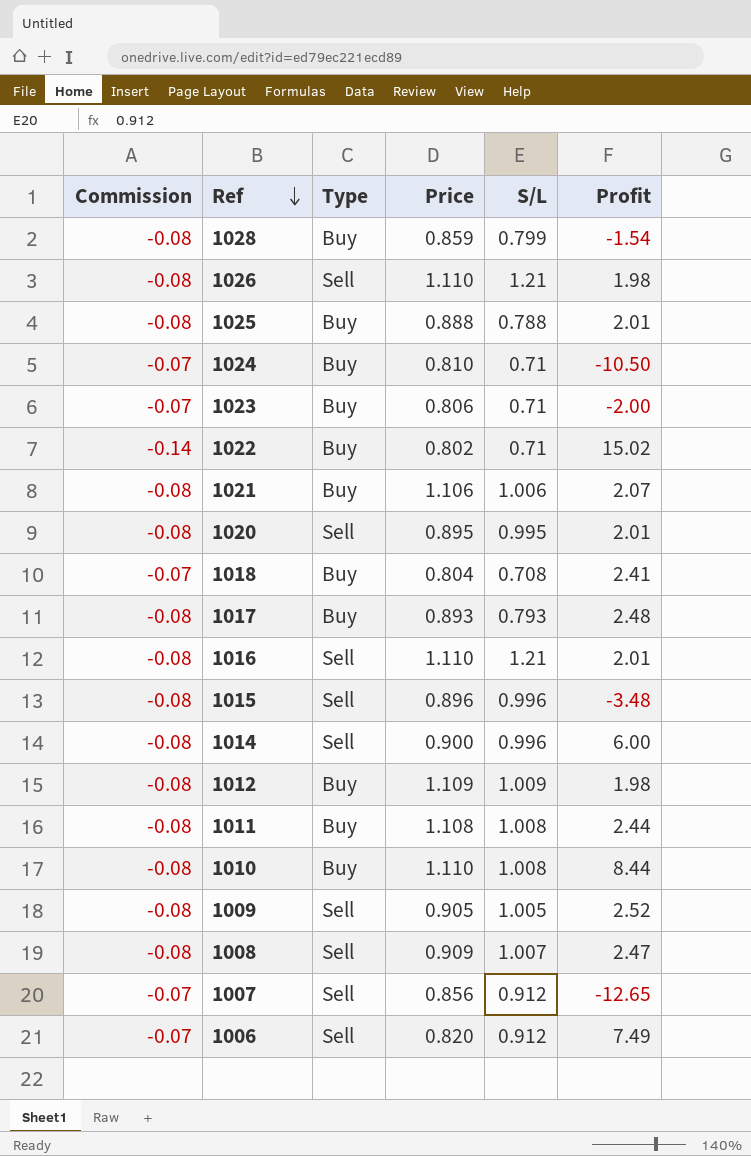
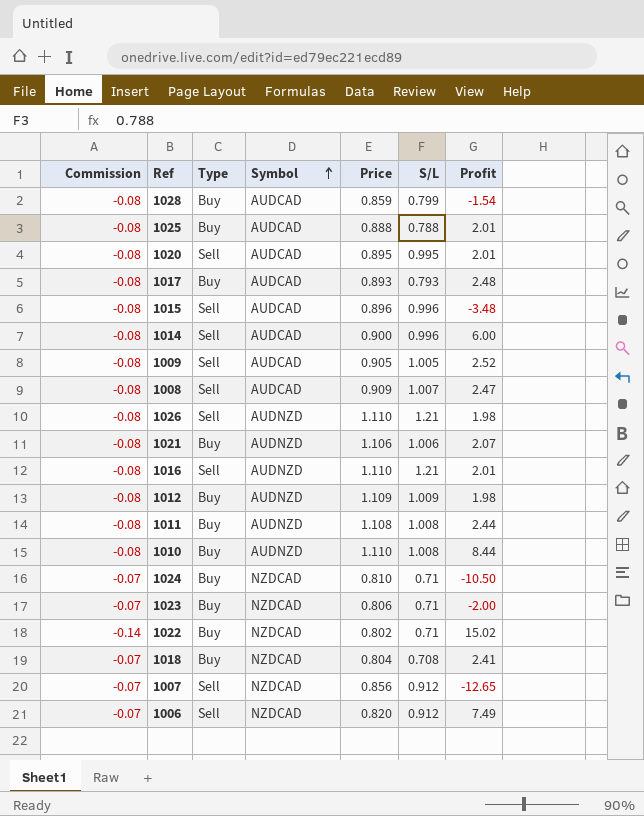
row order: Ref descending -> Symbol ascending
column Symbol | position: none -> 4

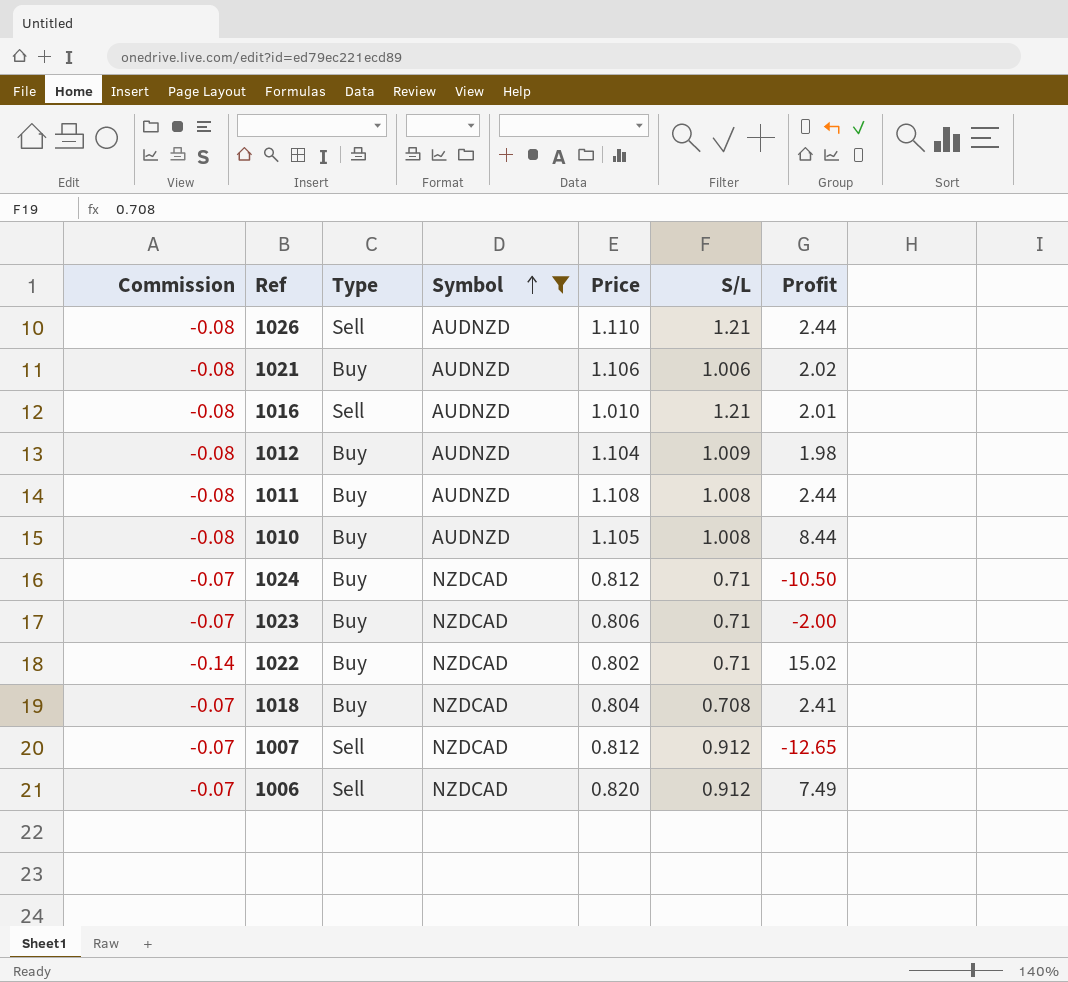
filter: none -> Symbol != AUDCAD
1026 | Profit: 1.98 -> 2.44
1021 | Profit: 2.07 -> 2.02
1016 | Price: 1.110 -> 1.010
1012 | Price: 1.109 -> 1.104
1010 | Price: 1.110 -> 1.105
1024 | Price: 0.810 -> 0.812
1007 | Price: 0.856 -> 0.812

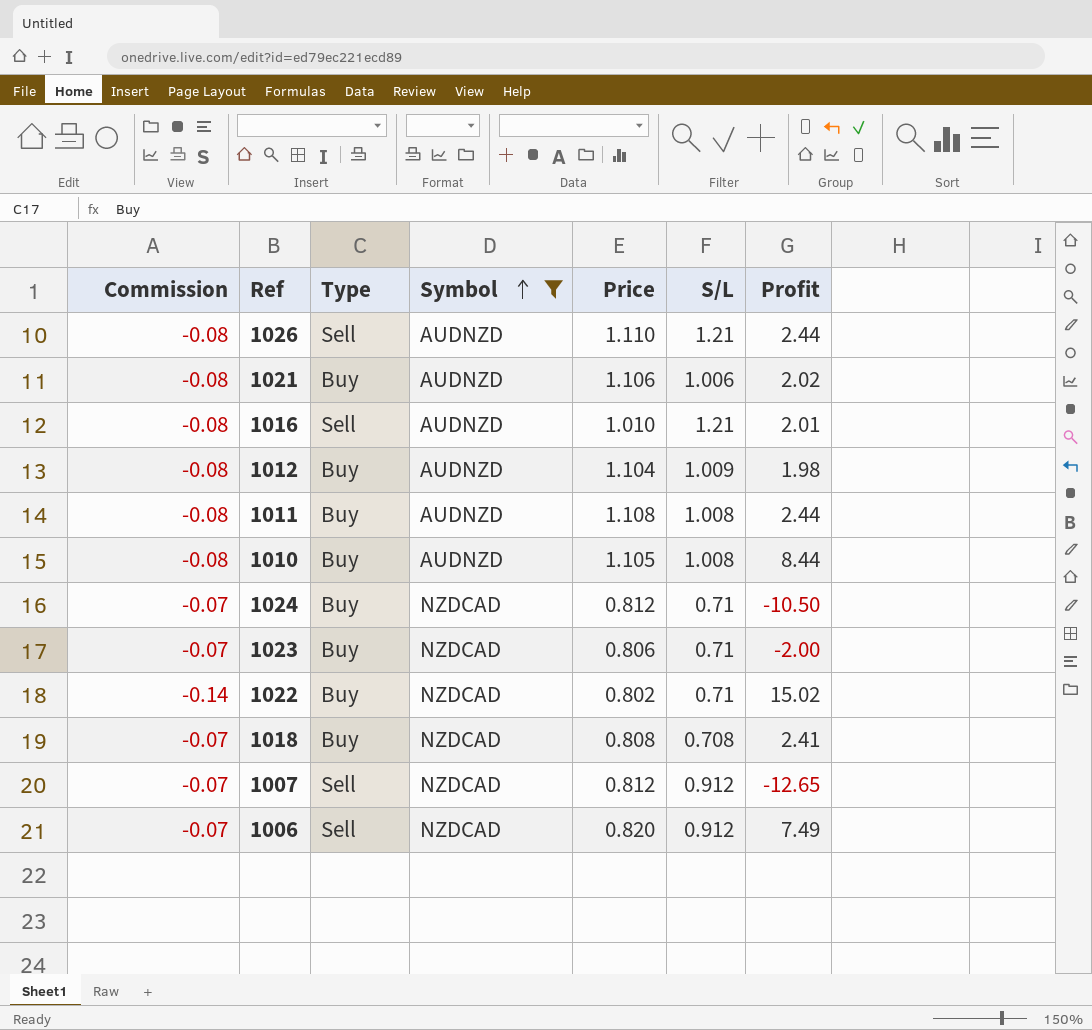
1018 | Price: 0.804 -> 0.808

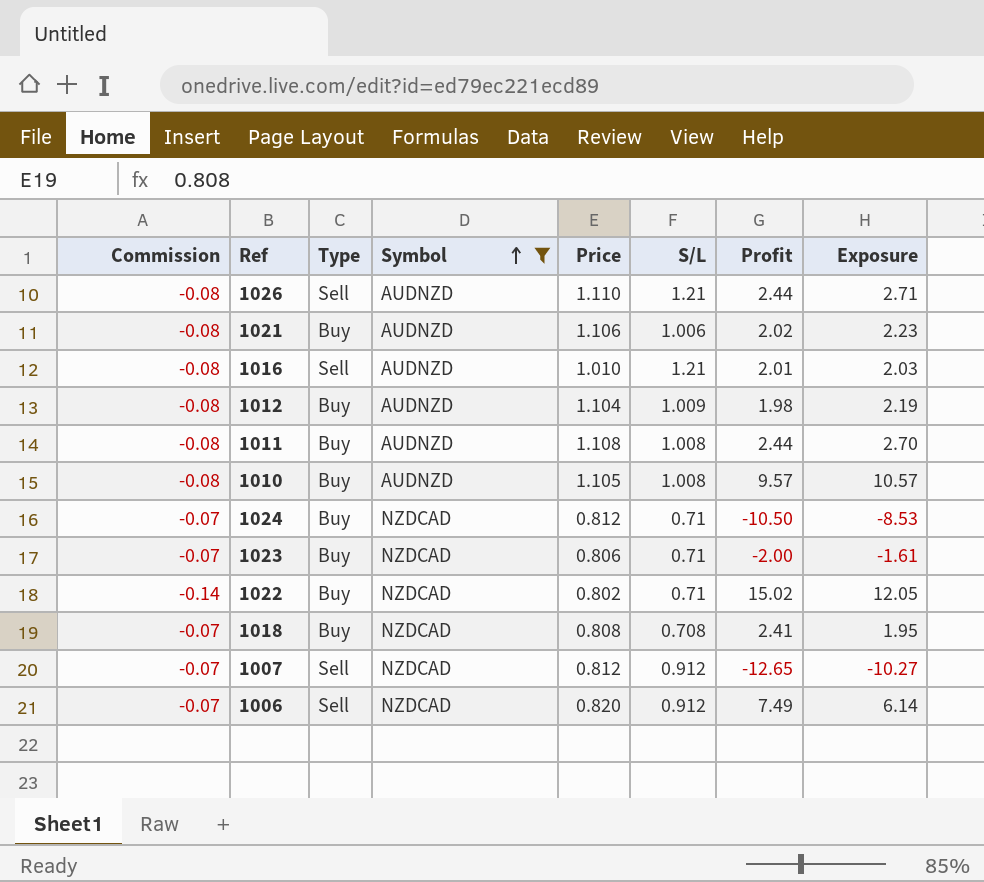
column Exposure | formula: none -> [Price] * [Profit]
1010 | Profit: 8.44 -> 9.57

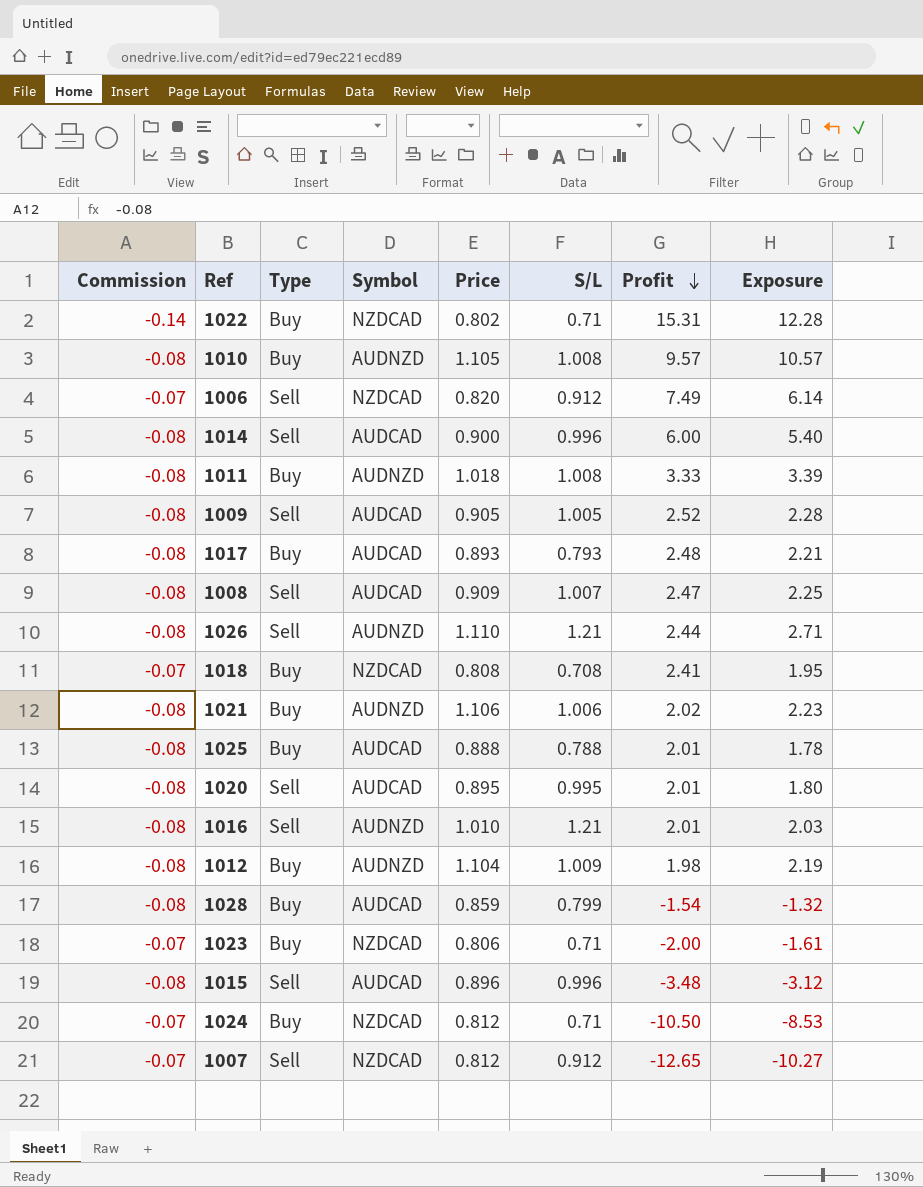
filter: Symbol != AUDCAD -> none
row order: Symbol ascending -> Profit descending
1022 | Profit: 15.02 -> 15.31
1022 | Exposure: 12.05 -> 12.28
1011 | Price: 1.108 -> 1.018
1011 | Profit: 2.44 -> 3.33
1011 | Exposure: 2.70 -> 3.39

